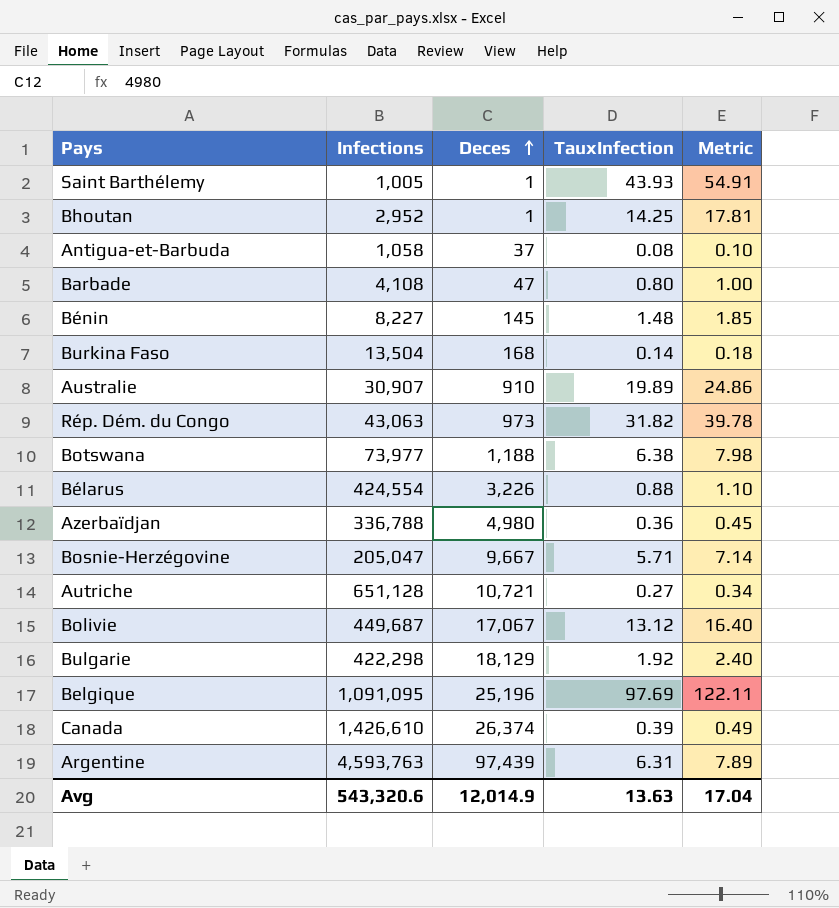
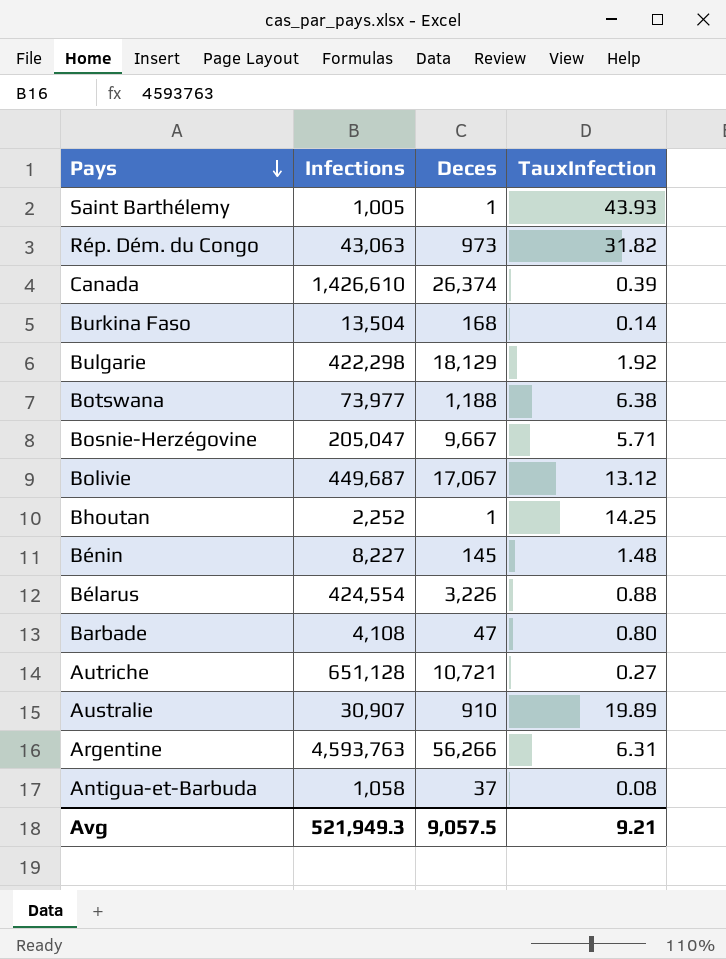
row order: Deces ascending -> Pays descending
column Metric | formula: [TauxInfection] * 1.25 -> none
row Azerbaïdjan: 336,788 | 4,980 | 0.36 | 0.45 -> none
row Belgique: 1,091,095 | 25,196 | 97.69 | 122.11 -> none
Bhoutan | Infections: 2,952 -> 2,252
Argentine | Deces: 97,439 -> 56,266
Avg | Infections: 543,320.6 -> 521,949.3
Avg | Deces: 12,014.9 -> 9,057.5
Avg | TauxInfection: 13.63 -> 9.21

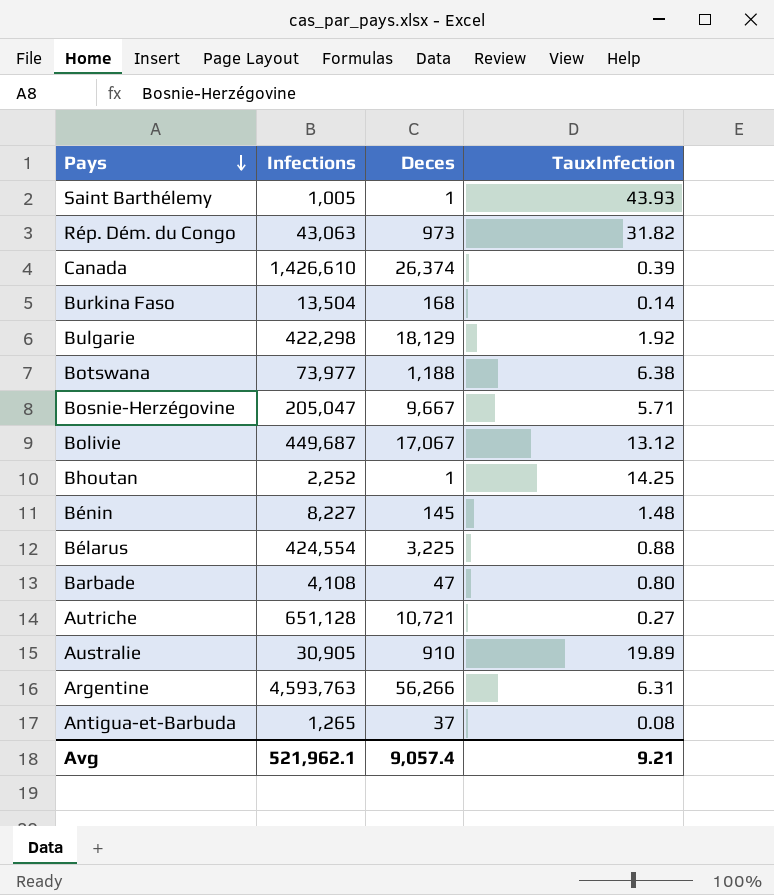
Bélarus | Deces: 3,226 -> 3,225
Australie | Infections: 30,907 -> 30,905
Antigua-et-Barbuda | Infections: 1,058 -> 1,265
Avg | Infections: 521,949.3 -> 521,962.1
Avg | Deces: 9,057.5 -> 9,057.4

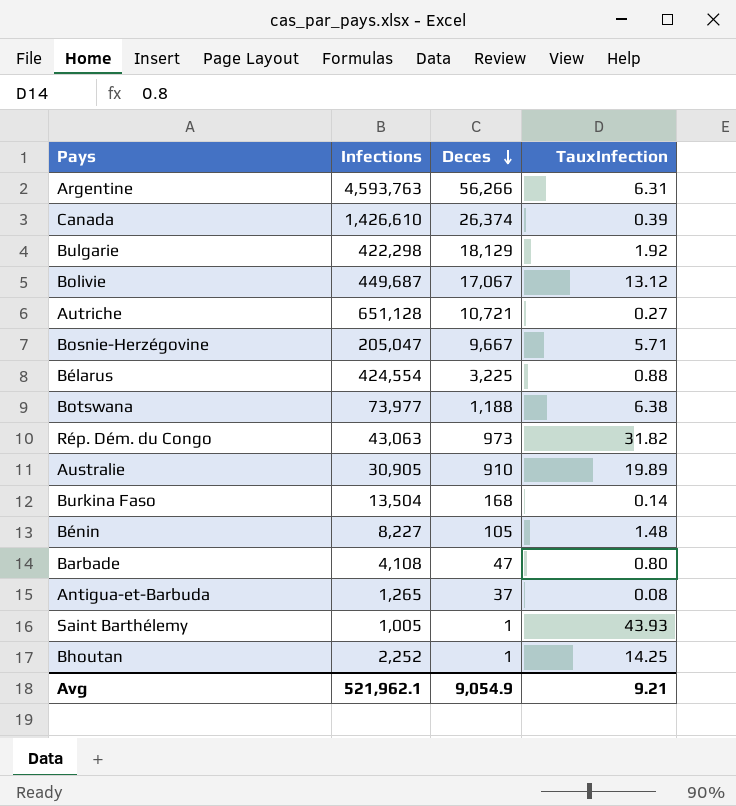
row order: Pays descending -> Deces descending
Bénin | Deces: 145 -> 105
Avg | Deces: 9,057.4 -> 9,054.9

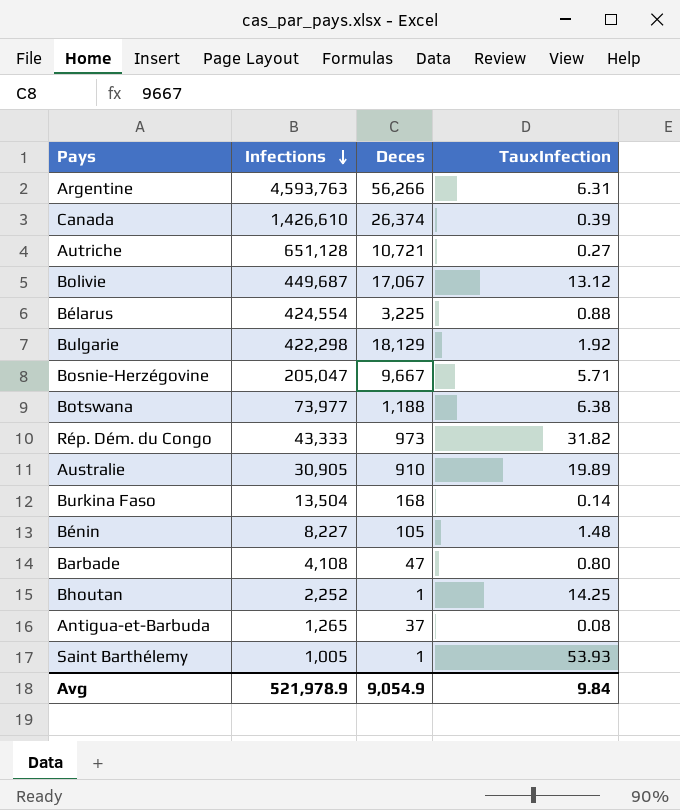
row order: Deces descending -> Infections descending
Rép. Dém. du Congo | Infections: 43,063 -> 43,333
Saint Barthélemy | TauxInfection: 43.93 -> 53.93
Avg | Infections: 521,962.1 -> 521,978.9
Avg | TauxInfection: 9.21 -> 9.84

